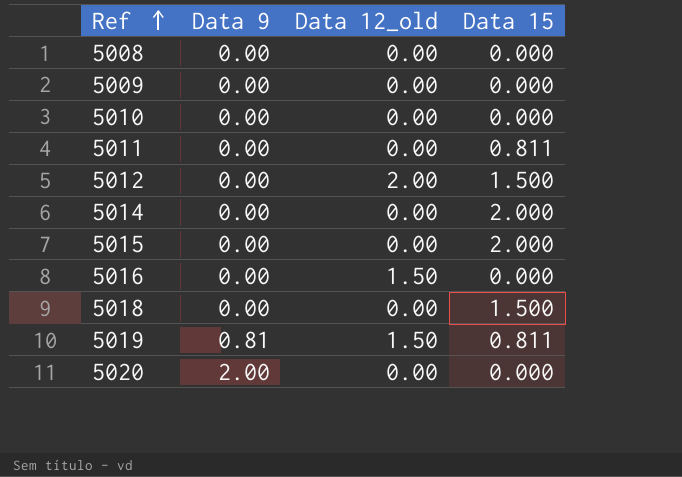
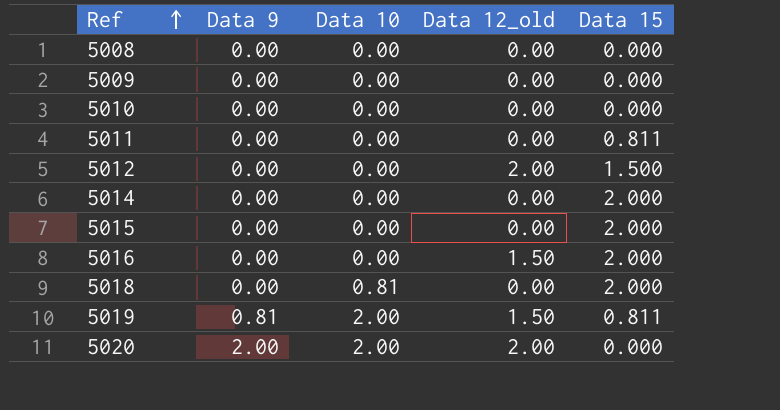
column Data 10 | position: none -> 3
5016 | Data 15: 0.000 -> 2.000
5018 | Data 15: 1.500 -> 2.000
5020 | Data 12_old: 0.00 -> 2.00

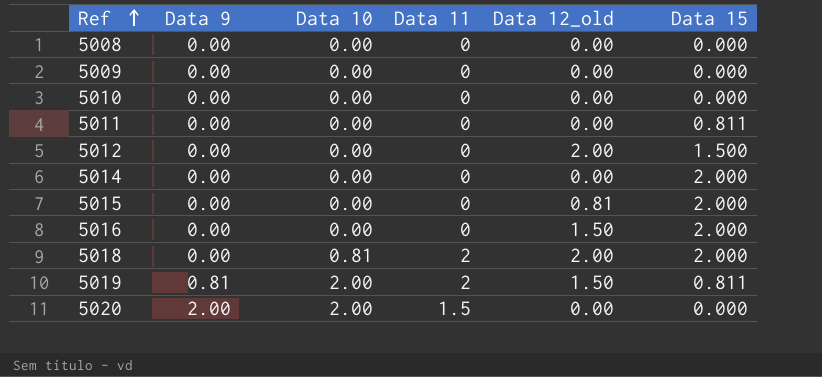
column Data 11 | position: none -> 4
5015 | Data 12_old: 0.00 -> 0.81
5018 | Data 12_old: 0.00 -> 2.00
5020 | Data 12_old: 2.00 -> 0.00

